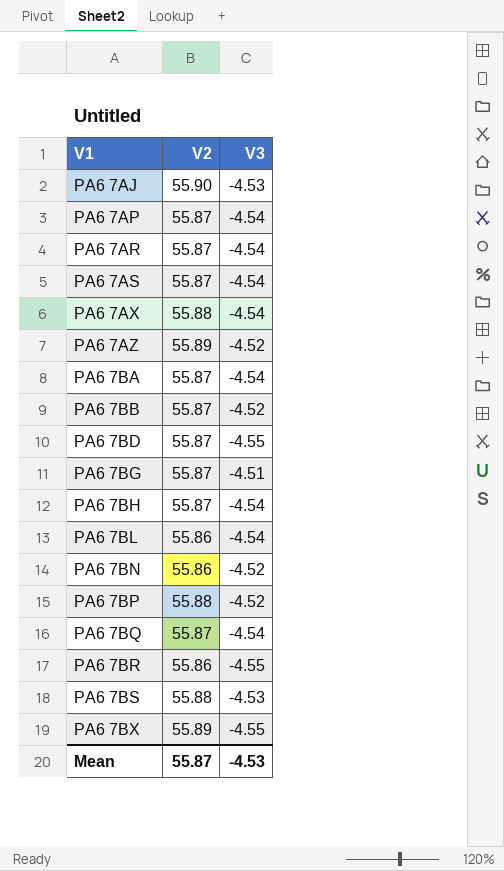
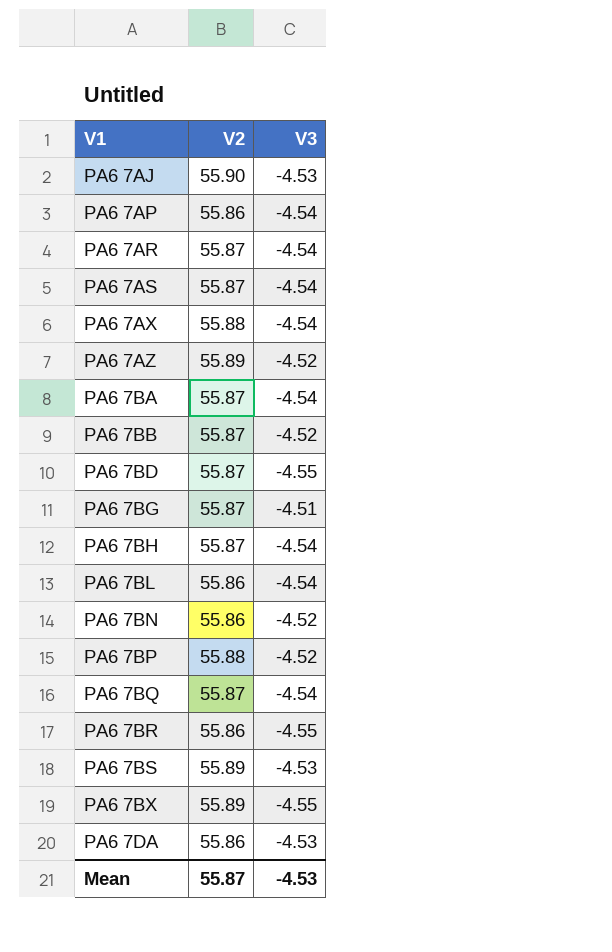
PA6 7AP | V2: 55.87 -> 55.86
PA6 7BS | V2: 55.88 -> 55.89
row PA6 7DA: none -> 55.86 | -4.53

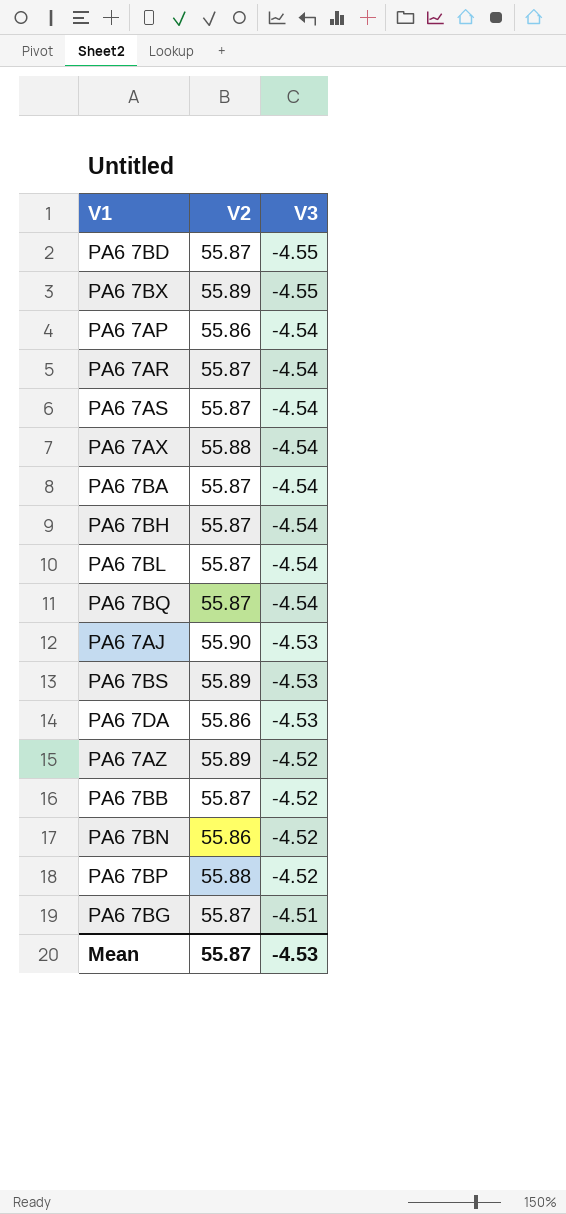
row order: V1 ascending -> V3 ascending
row PA6 7BR: 55.86 | -4.55 -> none
PA6 7BL | V2: 55.86 -> 55.87

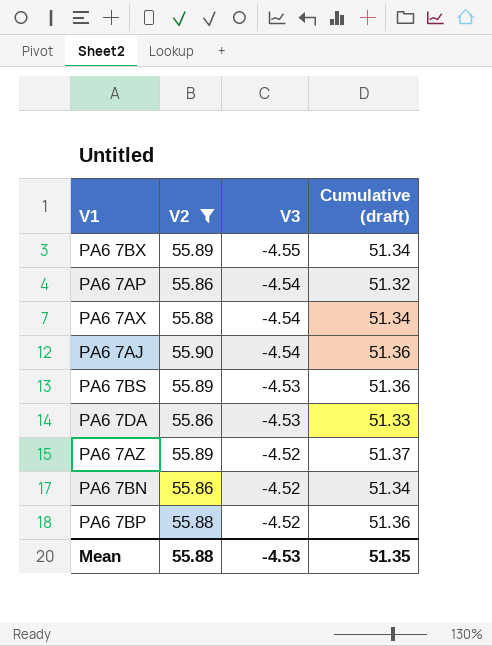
filter: none -> V2 != 55.87
column Cumulative (draft) | formula: none -> [V2] + [V3]
PA6 7AJ | V3: -4.53 -> -4.54
Mean | V2: 55.87 -> 55.88

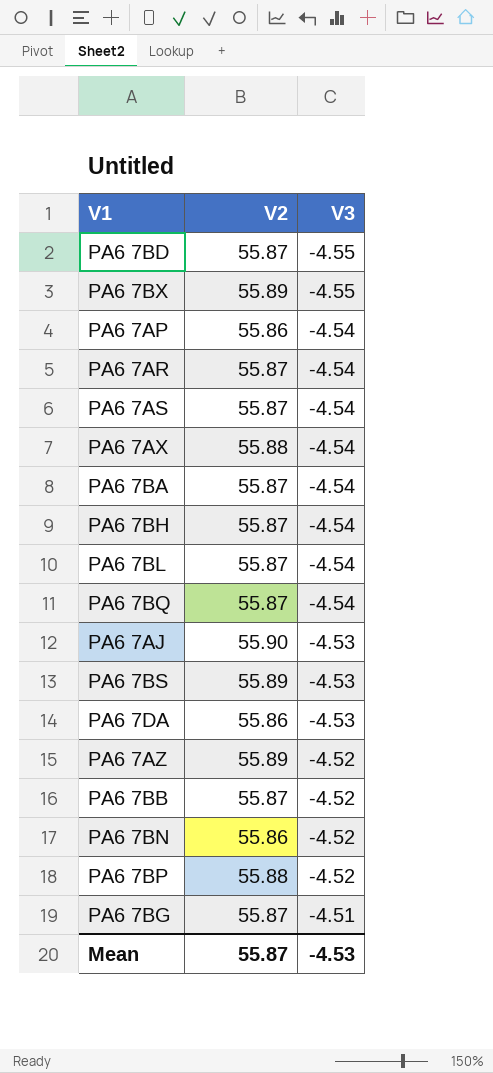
filter: V2 != 55.87 -> none
column Cumulative (draft) | formula: [V2] + [V3] -> none
PA6 7AJ | V3: -4.54 -> -4.53
Mean | V2: 55.88 -> 55.87

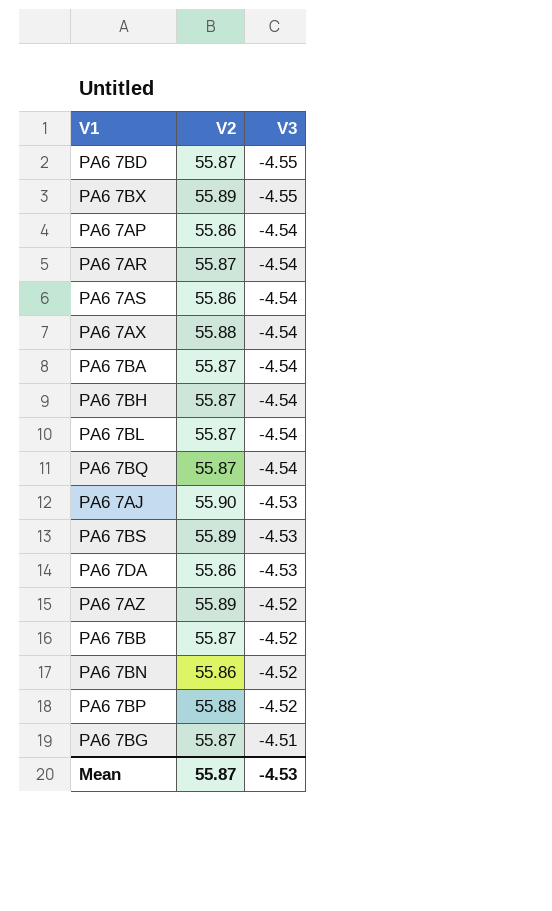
PA6 7AS | V2: 55.87 -> 55.86

